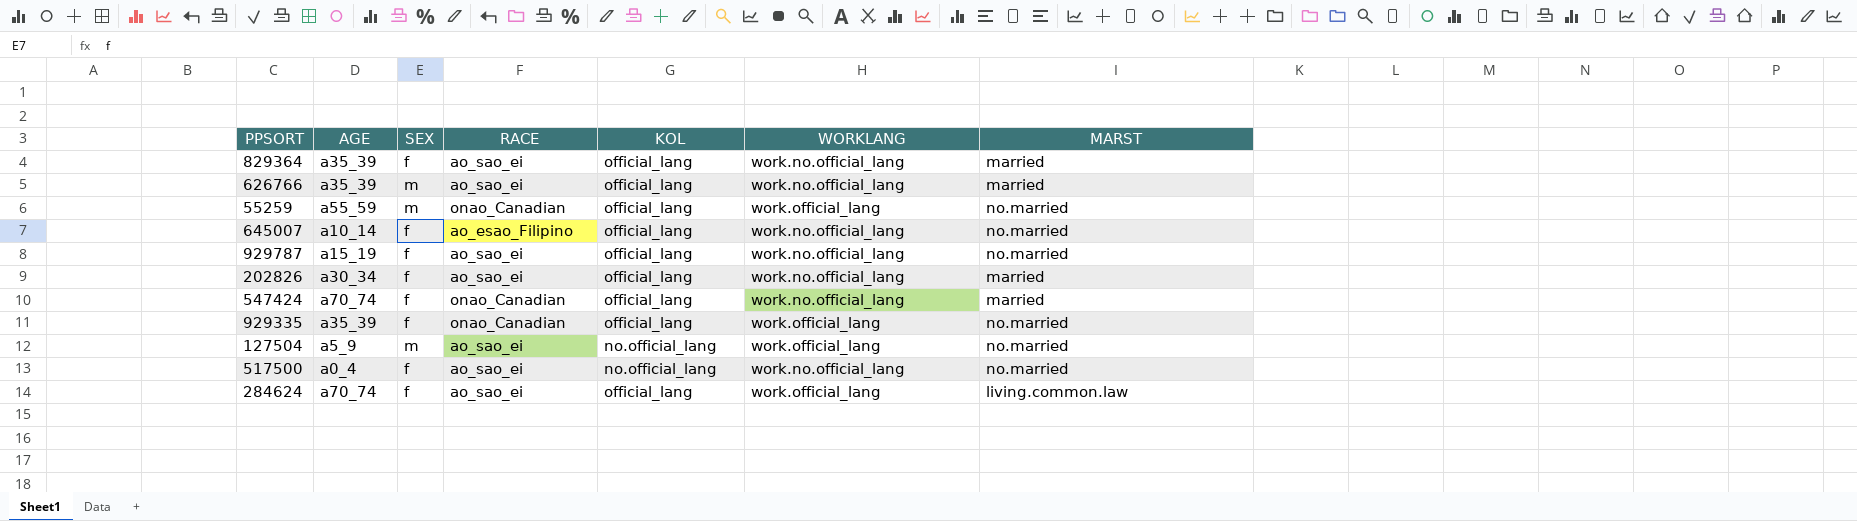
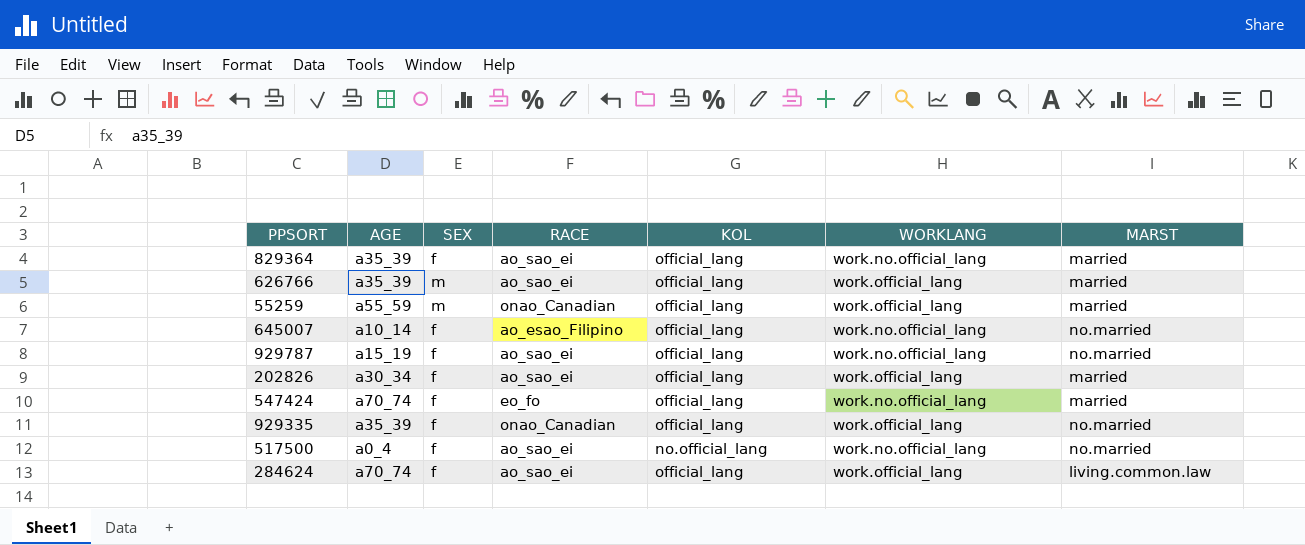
row 127504: a5_9 | m | ao_sao_ei | no.official_lang | work.official_lang | no.married -> none
626766 | WORKLANG: work.no.official_lang -> work.official_lang
55259 | MARST: no.married -> married
202826 | WORKLANG: work.no.official_lang -> work.official_lang
547424 | RACE: onao_Canadian -> eo_fo

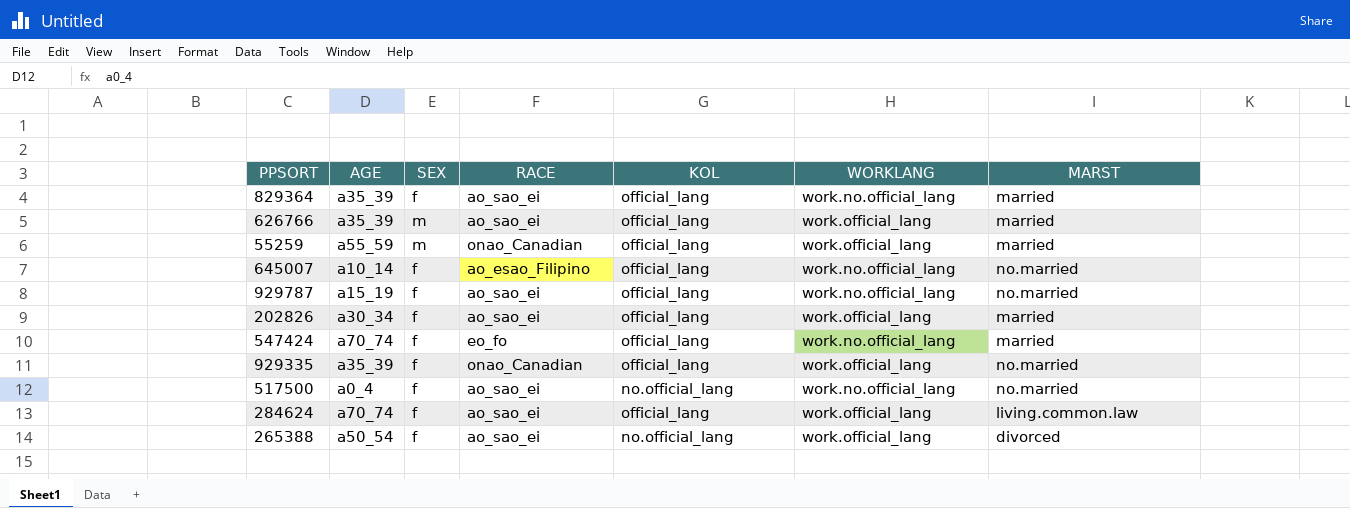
row 265388: none -> a50_54 | f | ao_sao_ei | no.official_lang | work.official_lang | divorced

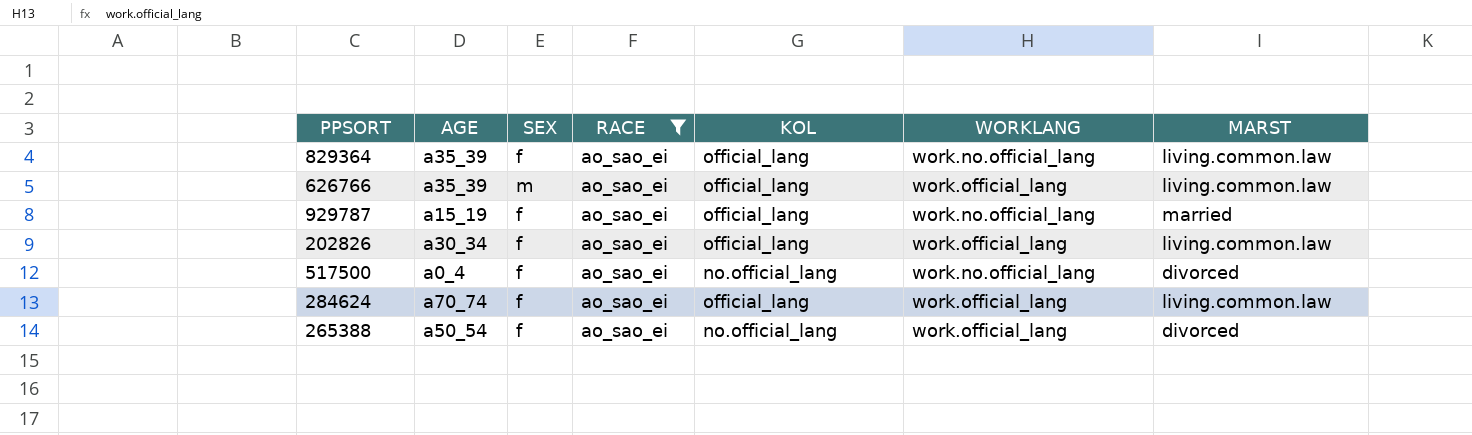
filter: none -> RACE = ao_sao_ei
829364 | MARST: married -> living.common.law
626766 | MARST: married -> living.common.law
929787 | MARST: no.married -> married
202826 | MARST: married -> living.common.law
517500 | MARST: no.married -> divorced

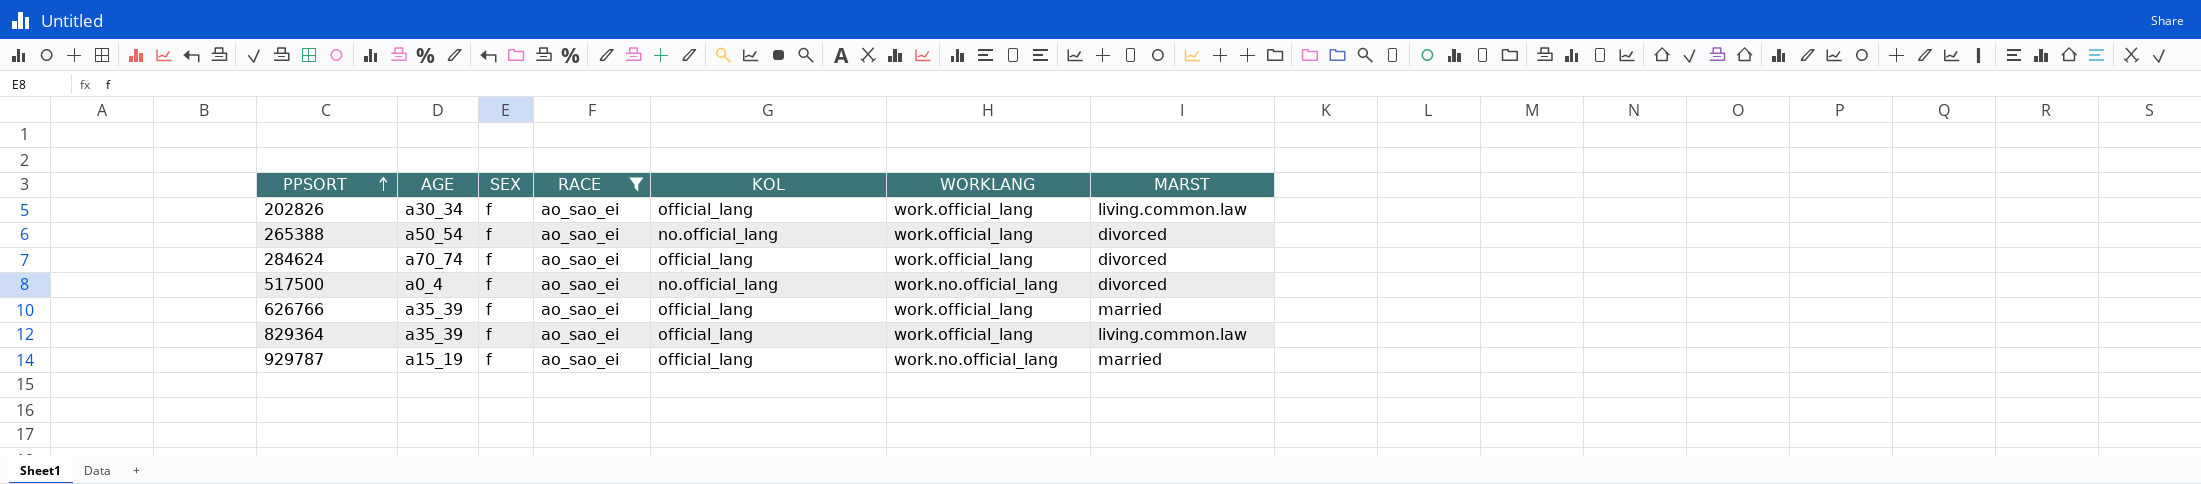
row order: none -> PPSORT ascending
284624 | MARST: living.common.law -> divorced
626766 | SEX: m -> f
626766 | MARST: living.common.law -> married
829364 | WORKLANG: work.no.official_lang -> work.official_lang

